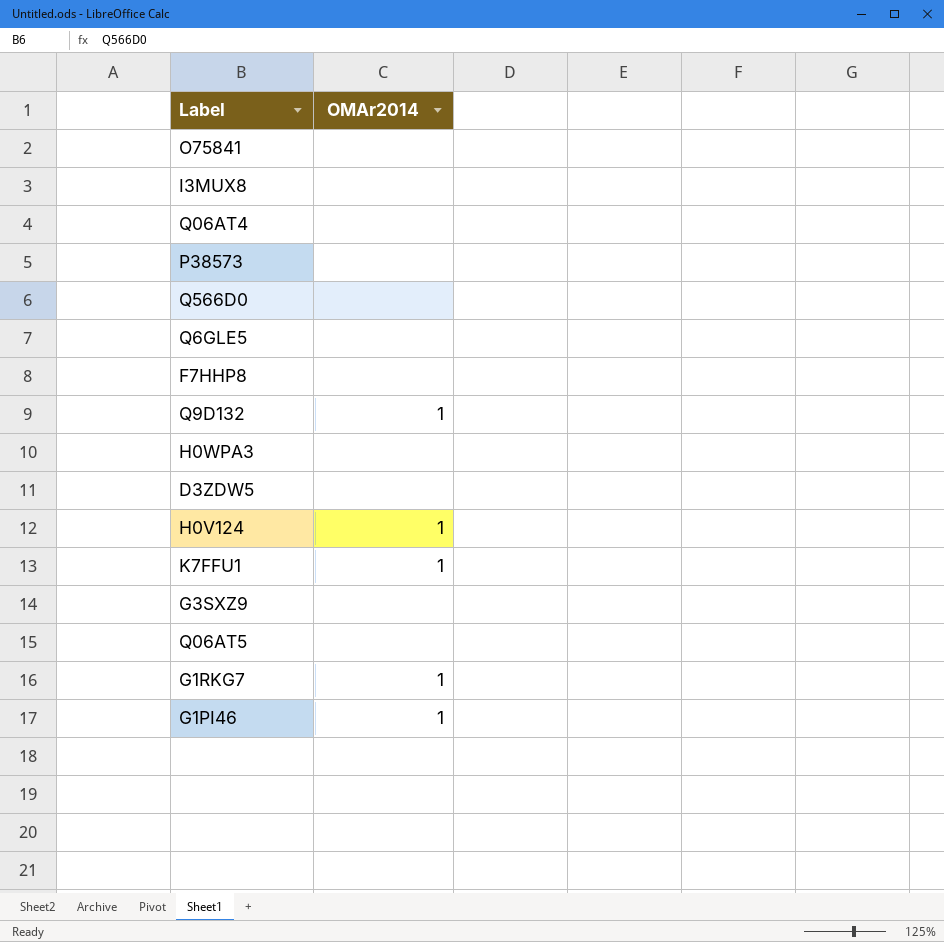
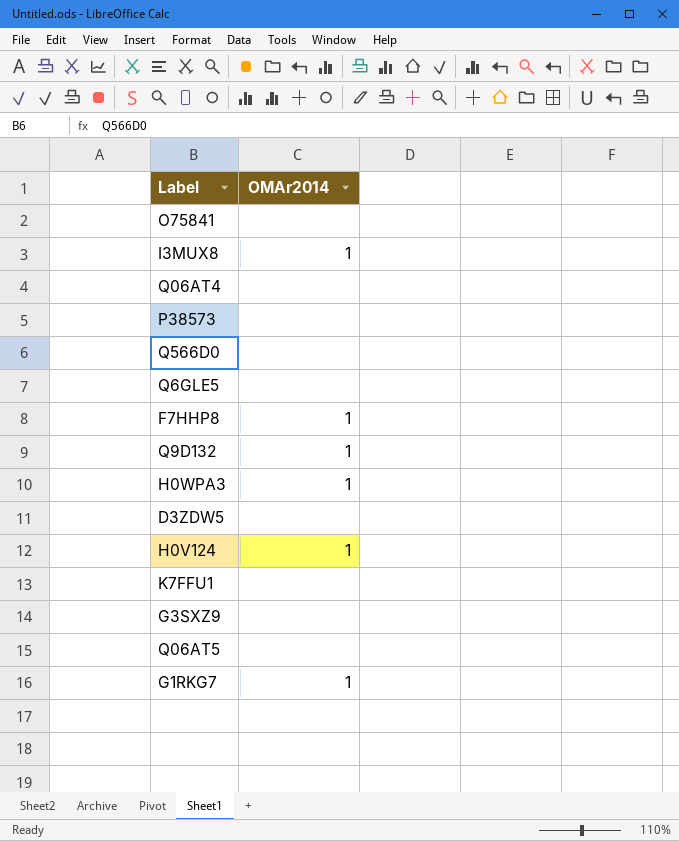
row G1PI46: 1 -> none
I3MUX8 | OMAr2014: none -> 1
F7HHP8 | OMAr2014: none -> 1
H0WPA3 | OMAr2014: none -> 1
K7FFU1 | OMAr2014: 1 -> none

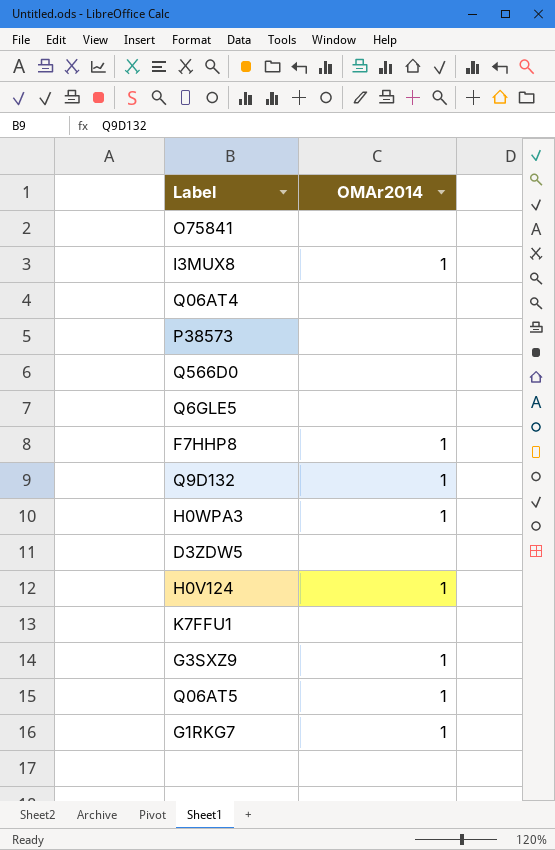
G3SXZ9 | OMAr2014: none -> 1
Q06AT5 | OMAr2014: none -> 1

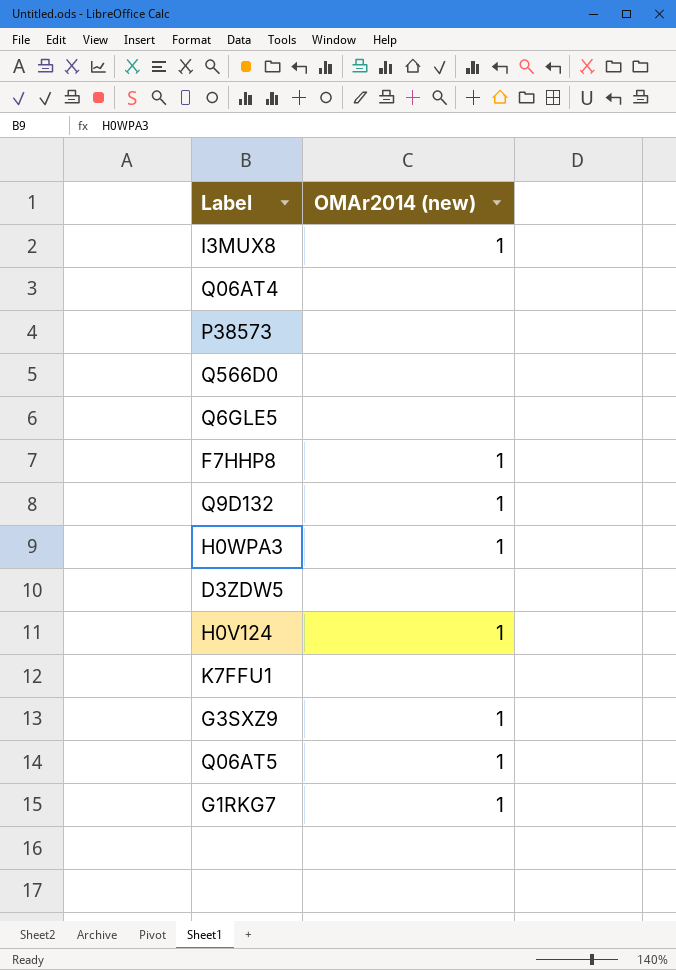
column name: OMAr2014 -> OMAr2014 (new)
row O75841: none -> none

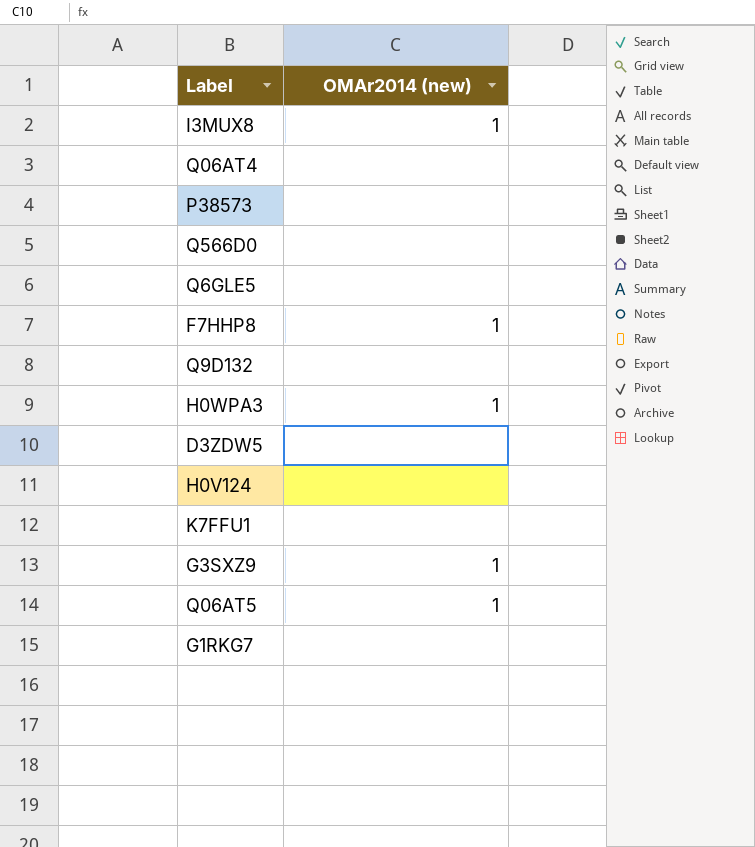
Q9D132 | OMAr2014 (new): 1 -> none
H0V124 | OMAr2014 (new): 1 -> none
G1RKG7 | OMAr2014 (new): 1 -> none

